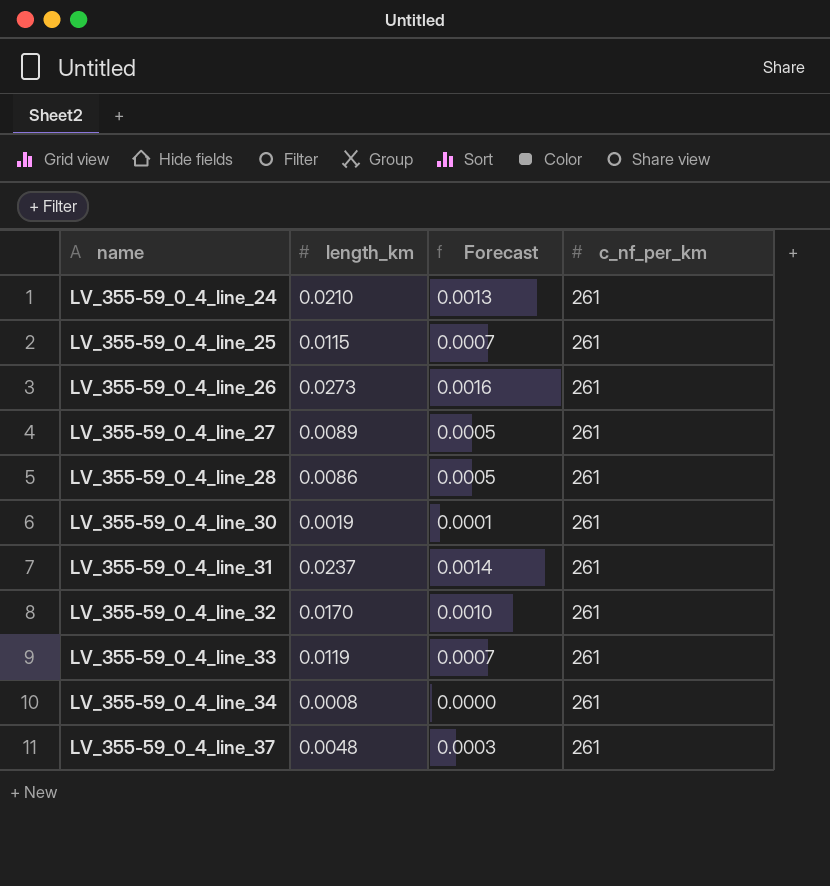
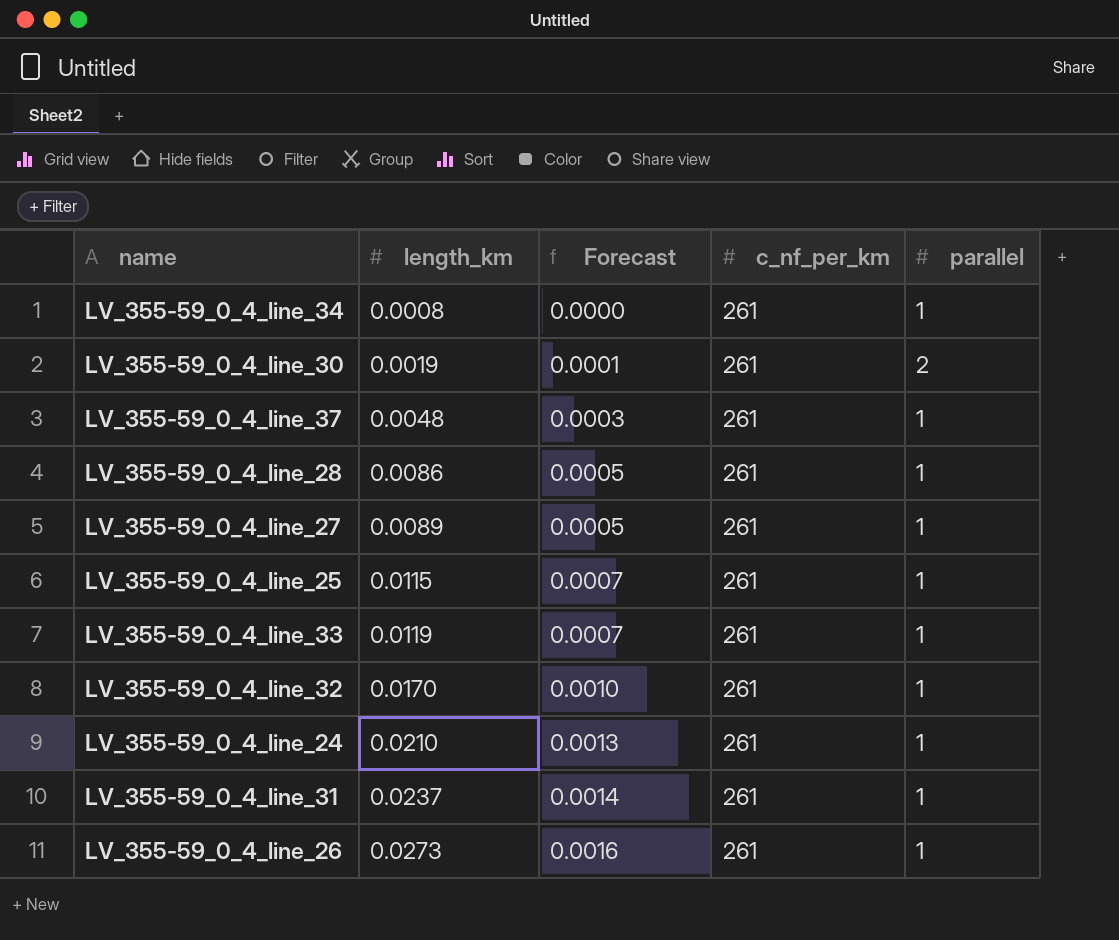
row order: name ascending -> length_km ascending
column parallel | position: none -> 5

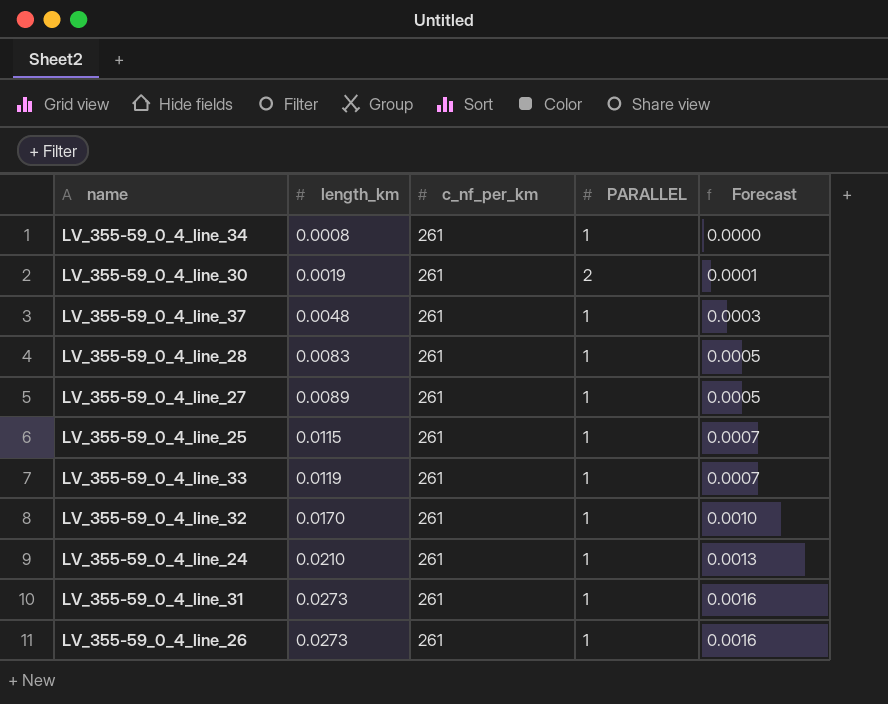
column name: parallel -> PARALLEL
column Forecast | position: 3 -> 5
LV_355-59_0_4_line_28 | length_km: 0.0086 -> 0.0083
LV_355-59_0_4_line_31 | length_km: 0.0237 -> 0.0273
LV_355-59_0_4_line_31 | Forecast: 0.0014 -> 0.0016

